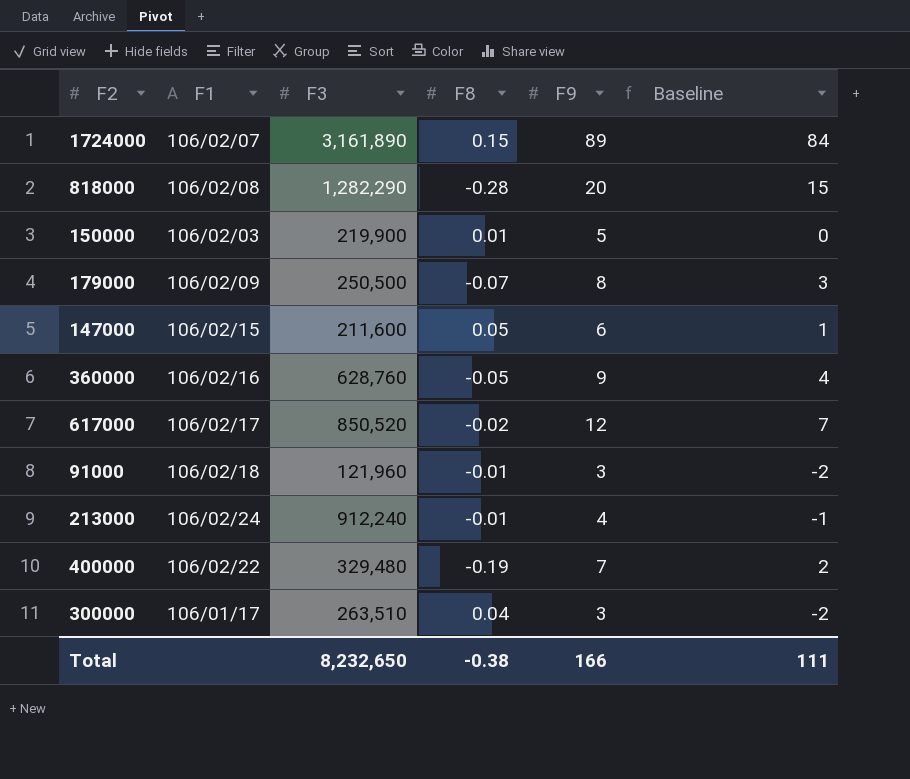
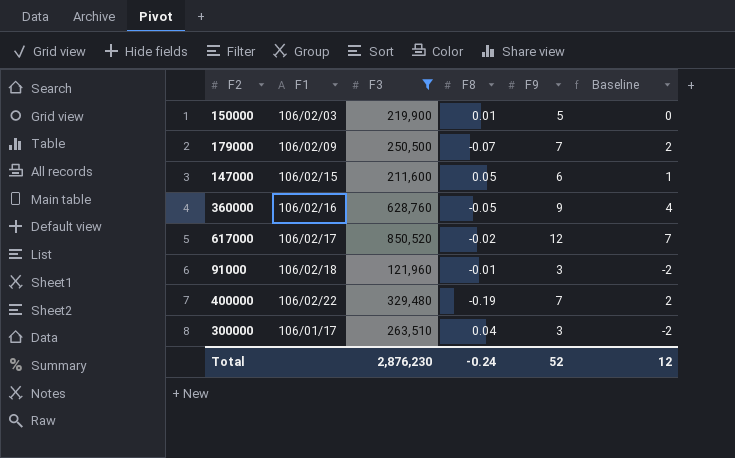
filter: none -> F3 <= 850,520
179000 | F9: 8 -> 7
179000 | Baseline: 3 -> 2
Total | F3: 8,232,650 -> 2,876,230
Total | F8: -0.38 -> -0.24
Total | F9: 166 -> 52
Total | Baseline: 111 -> 12

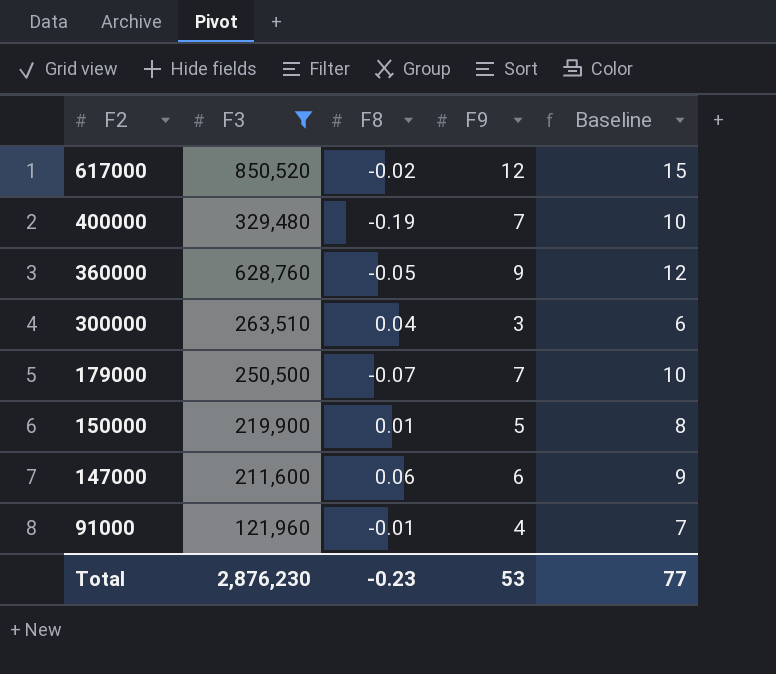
row order: none -> F2 descending
column F1 | position: 2 -> none
column Baseline | formula: [F9] - 5 -> [F9] + 3
147000 | F8: 0.05 -> 0.06
91000 | F9: 3 -> 4
Total | F8: -0.24 -> -0.23
Total | F9: 52 -> 53
Total | Baseline: 12 -> 77

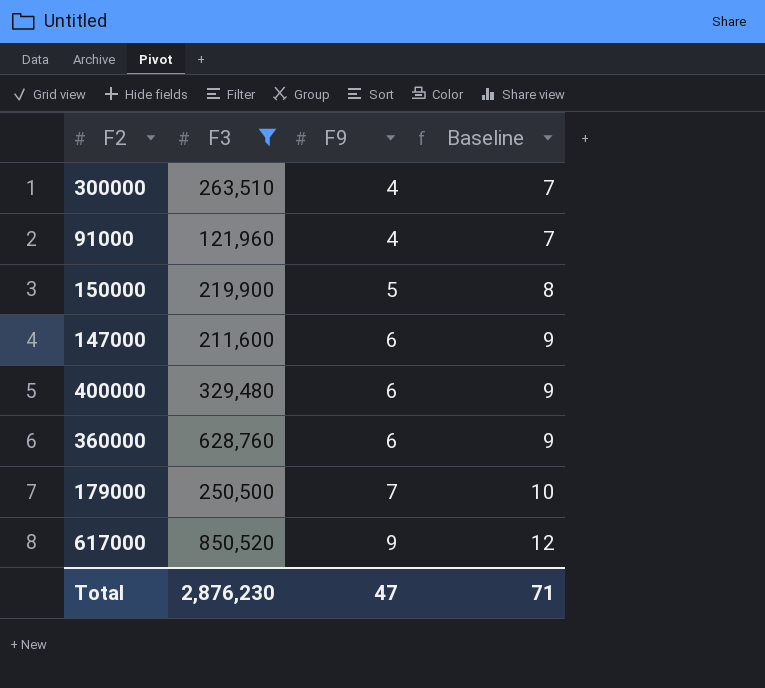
row order: F2 descending -> F9 ascending
column F8 | position: 3 -> none
300000 | F9: 3 -> 4
300000 | Baseline: 6 -> 7
400000 | F9: 7 -> 6
400000 | Baseline: 10 -> 9
360000 | F9: 9 -> 6
360000 | Baseline: 12 -> 9
617000 | F9: 12 -> 9
617000 | Baseline: 15 -> 12
Total | F9: 53 -> 47
Total | Baseline: 77 -> 71

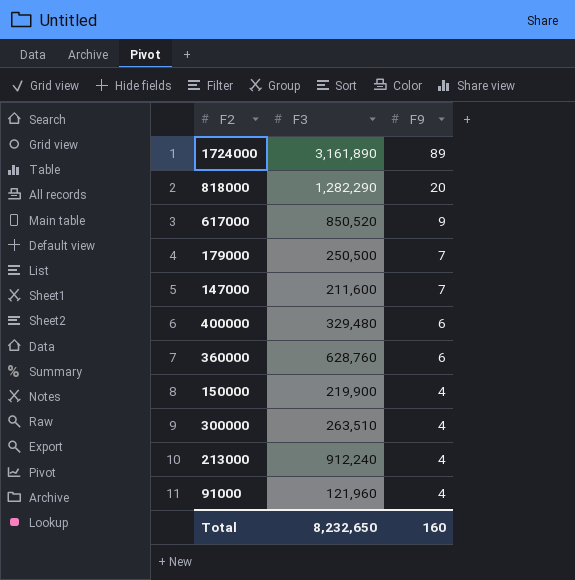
filter: F3 <= 850,520 -> none
row order: F9 ascending -> F9 descending
column Baseline | formula: [F9] + 3 -> none
147000 | F9: 6 -> 7
150000 | F9: 5 -> 4
Total | F3: 2,876,230 -> 8,232,650
Total | F9: 47 -> 160

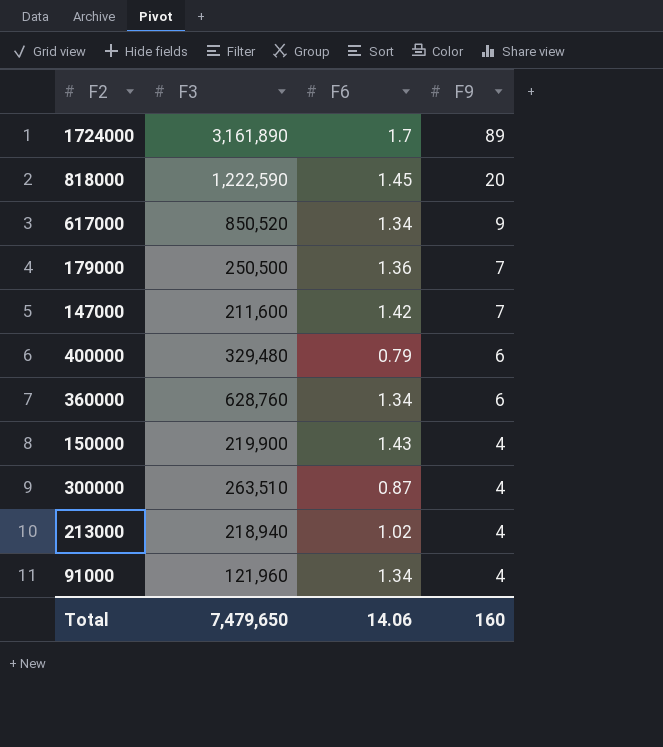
column F6 | position: none -> 3
818000 | F3: 1,282,290 -> 1,222,590
213000 | F3: 912,240 -> 218,940
Total | F3: 8,232,650 -> 7,479,650

